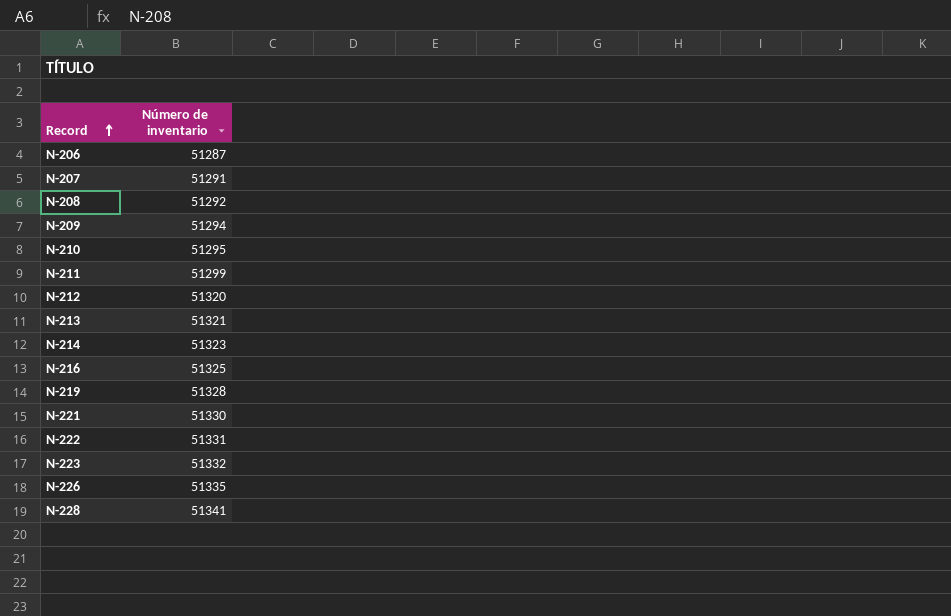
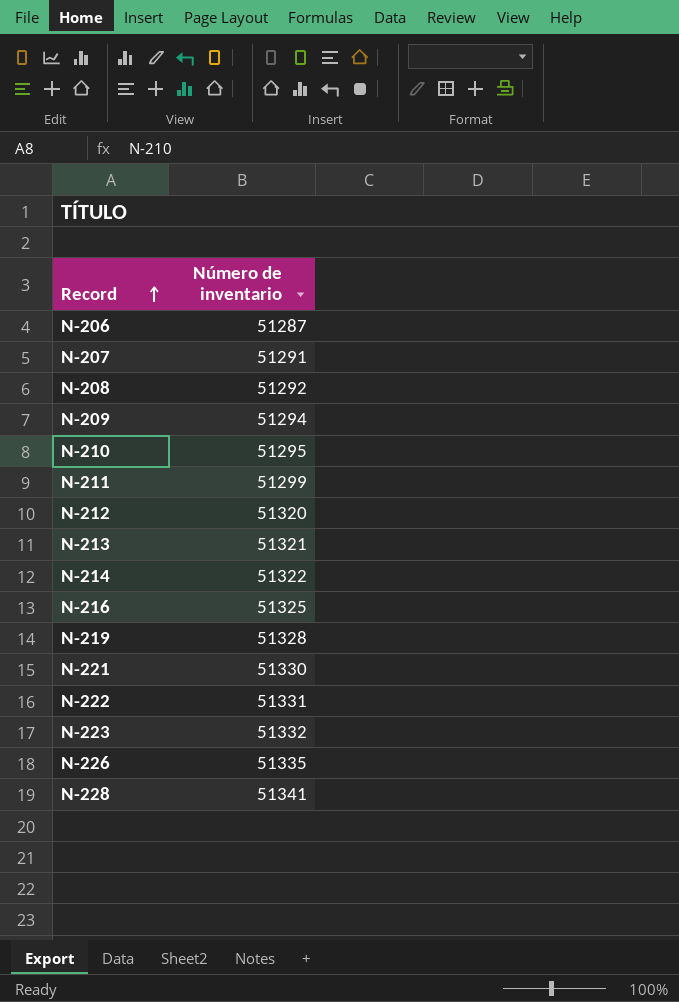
N-214 | Número de inventario: 51323 -> 51322

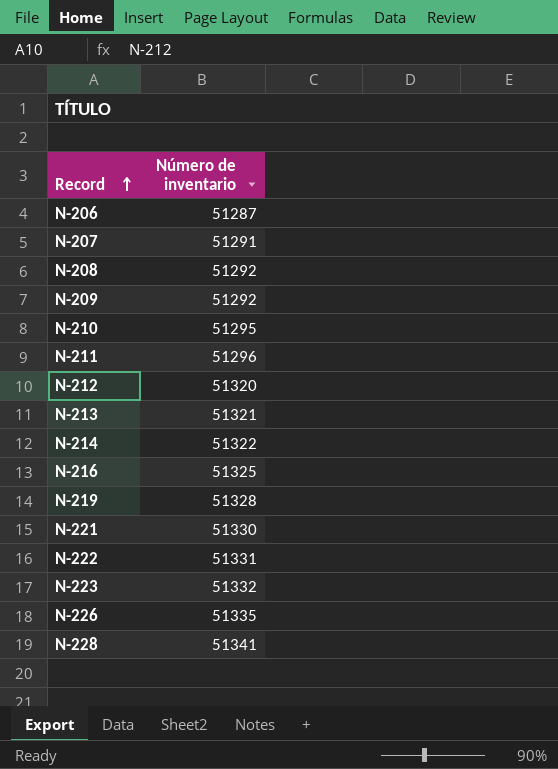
N-209 | Número de inventario: 51294 -> 51292
N-211 | Número de inventario: 51299 -> 51296

